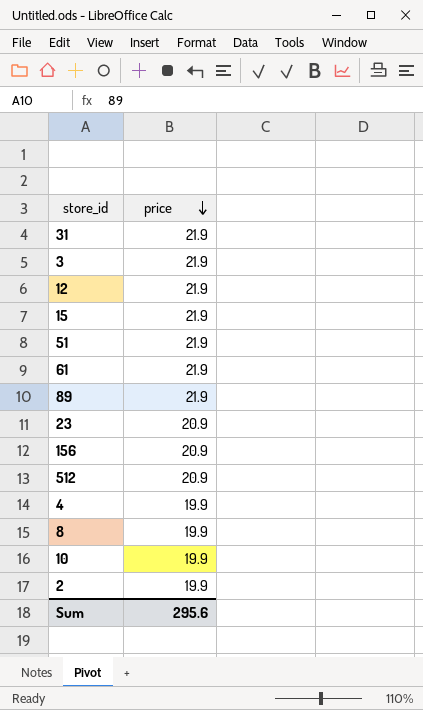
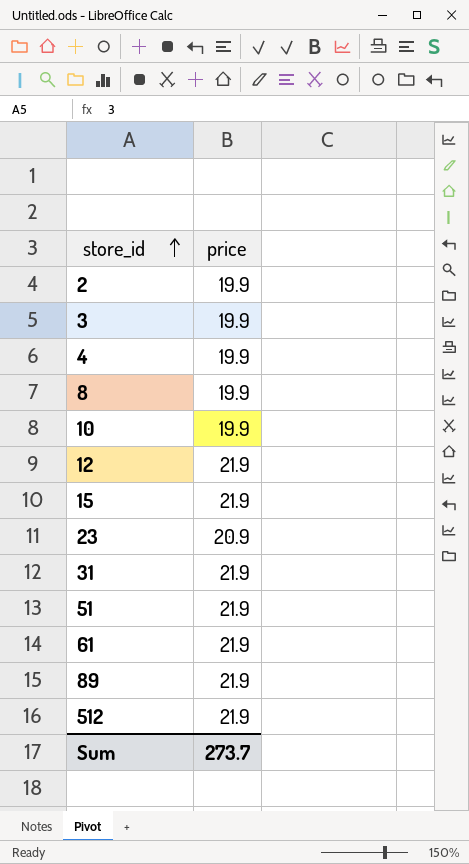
row order: price descending -> store_id ascending
row 156: 20.9 -> none
3 | price: 21.9 -> 19.9
512 | price: 20.9 -> 21.9
Sum | price: 295.6 -> 273.7

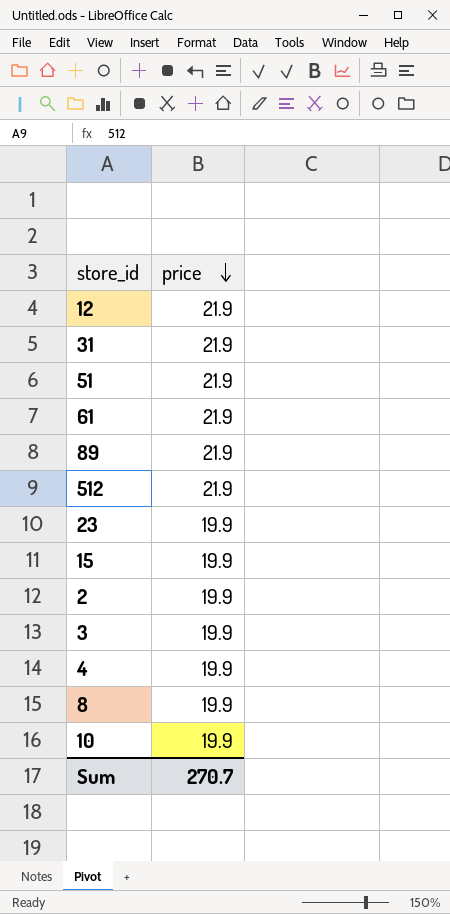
row order: store_id ascending -> price descending
23 | price: 20.9 -> 19.9
15 | price: 21.9 -> 19.9
Sum | price: 273.7 -> 270.7

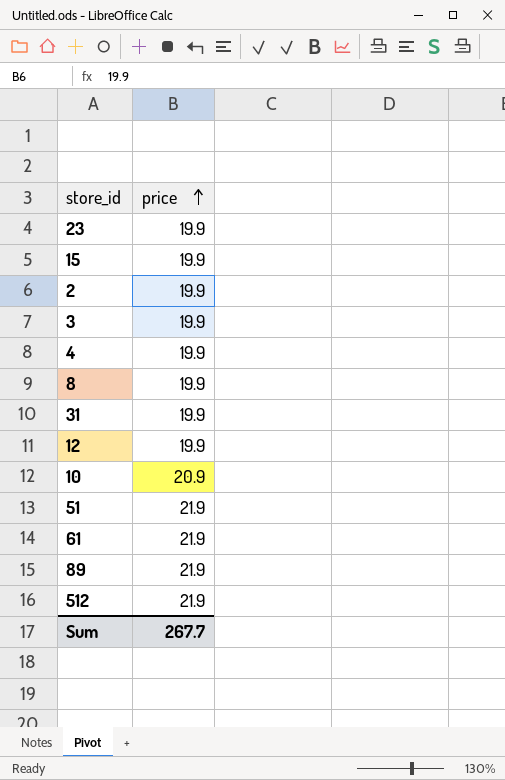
row order: price descending -> price ascending
31 | price: 21.9 -> 19.9
12 | price: 21.9 -> 19.9
10 | price: 19.9 -> 20.9
Sum | price: 270.7 -> 267.7

